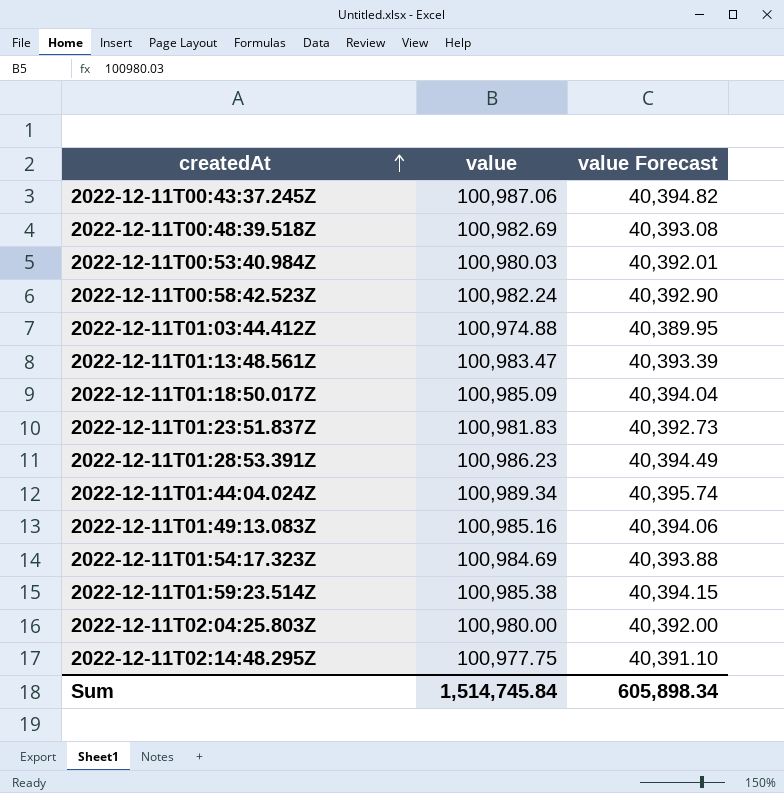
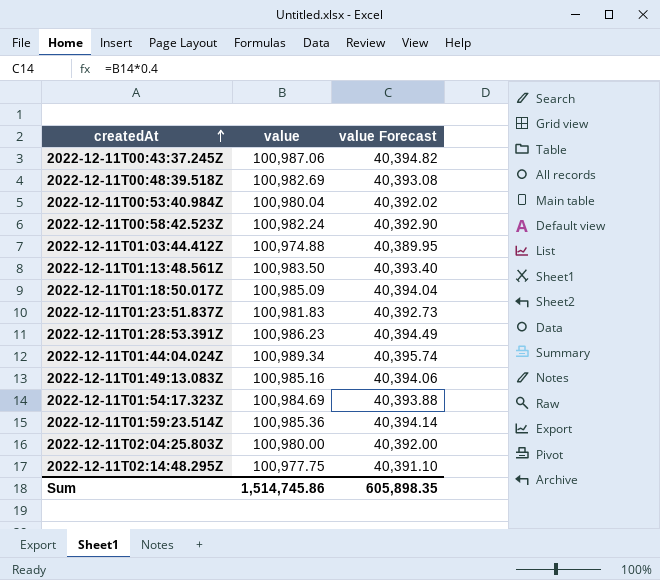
2022-12-11T00:53:40.984Z | value: 100,980.03 -> 100,980.04
2022-12-11T00:53:40.984Z | value Forecast: 40,392.01 -> 40,392.02
2022-12-11T01:13:48.561Z | value: 100,983.47 -> 100,983.50
2022-12-11T01:13:48.561Z | value Forecast: 40,393.39 -> 40,393.40
2022-12-11T01:59:23.514Z | value: 100,985.38 -> 100,985.36
2022-12-11T01:59:23.514Z | value Forecast: 40,394.15 -> 40,394.14
Sum | value: 1,514,745.84 -> 1,514,745.86
Sum | value Forecast: 605,898.34 -> 605,898.35

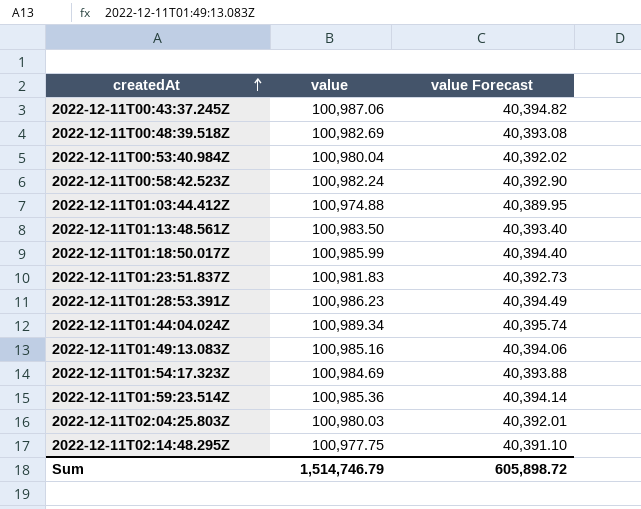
2022-12-11T01:18:50.017Z | value: 100,985.09 -> 100,985.99
2022-12-11T01:18:50.017Z | value Forecast: 40,394.04 -> 40,394.40
2022-12-11T02:04:25.803Z | value: 100,980.00 -> 100,980.03
2022-12-11T02:04:25.803Z | value Forecast: 40,392.00 -> 40,392.01
Sum | value: 1,514,745.86 -> 1,514,746.79
Sum | value Forecast: 605,898.35 -> 605,898.72

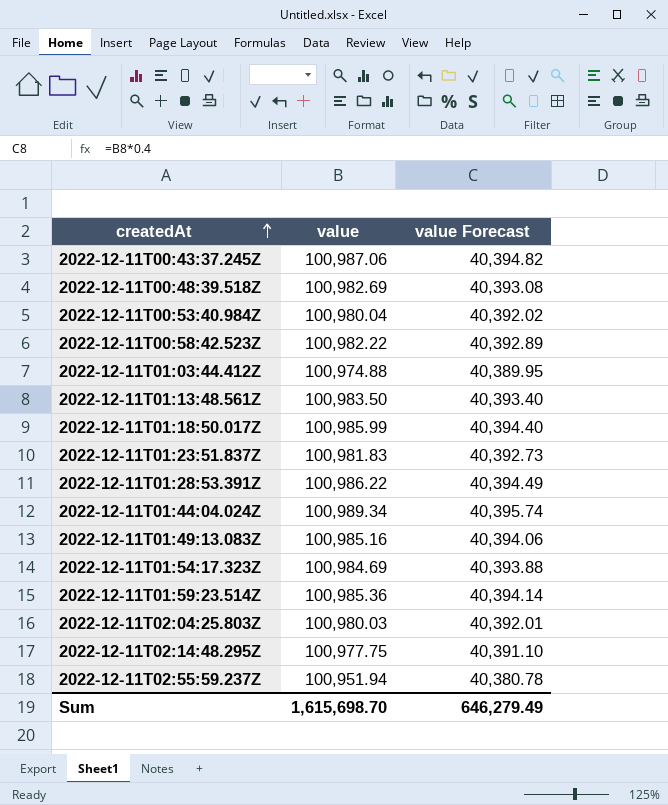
2022-12-11T00:58:42.523Z | value: 100,982.24 -> 100,982.22
2022-12-11T00:58:42.523Z | value Forecast: 40,392.90 -> 40,392.89
2022-12-11T01:28:53.391Z | value: 100,986.23 -> 100,986.22
row 2022-12-11T02:55:59.237Z: none -> 100,951.94 | 40,380.78
Sum | value: 1,514,746.79 -> 1,615,698.70
Sum | value Forecast: 605,898.72 -> 646,279.49

